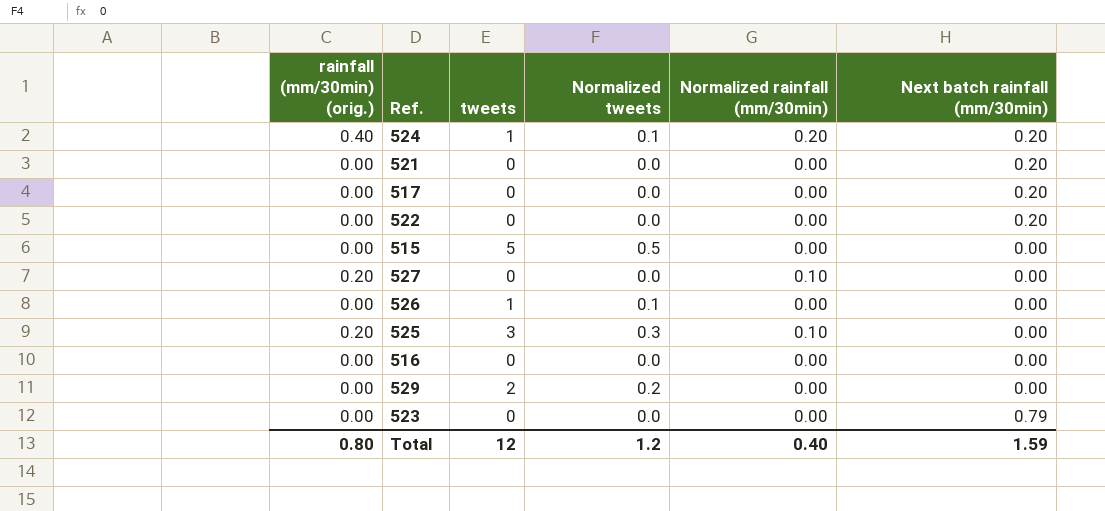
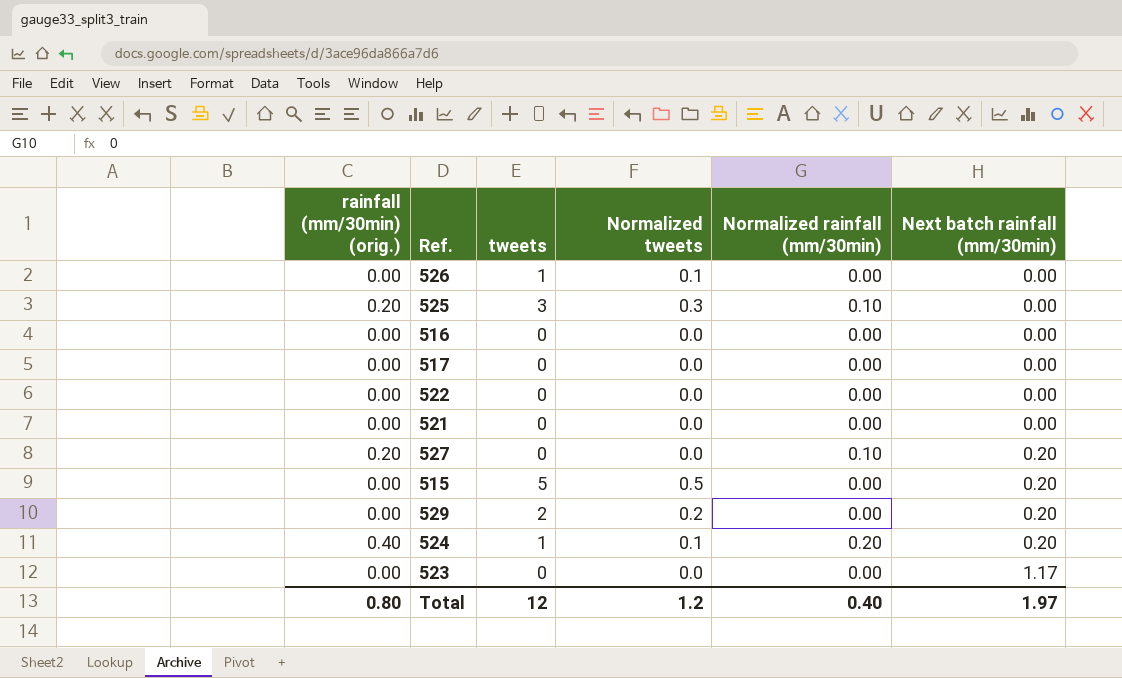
row order: none -> Next batch rainfall (mm/30min) ascending
517 | Next batch rainfall (mm/30min): 0.20 -> 0.00
522 | Next batch rainfall (mm/30min): 0.20 -> 0.00
521 | Next batch rainfall (mm/30min): 0.20 -> 0.00
527 | Next batch rainfall (mm/30min): 0.00 -> 0.20
515 | Next batch rainfall (mm/30min): 0.00 -> 0.20
529 | Next batch rainfall (mm/30min): 0.00 -> 0.20
523 | Next batch rainfall (mm/30min): 0.79 -> 1.17
Total | Next batch rainfall (mm/30min): 1.59 -> 1.97

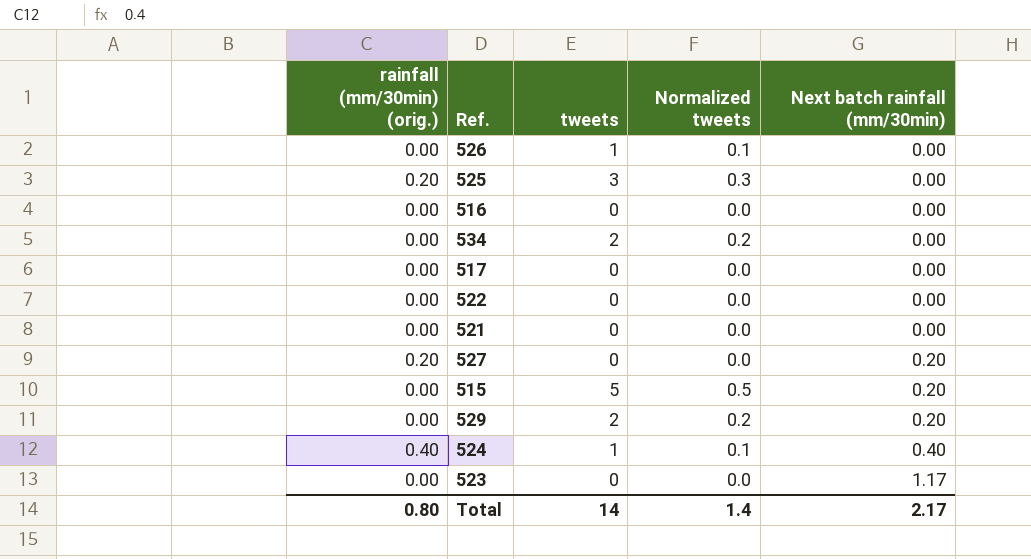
column Normalized rainfall (mm/30min) | position: 5 -> none
row 534: none -> 0.00 | 2 | 0.2 | 0.00
524 | Next batch rainfall (mm/30min): 0.20 -> 0.40
Total | tweets: 12 -> 14
Total | Normalized tweets: 1.2 -> 1.4
Total | Next batch rainfall (mm/30min): 1.97 -> 2.17

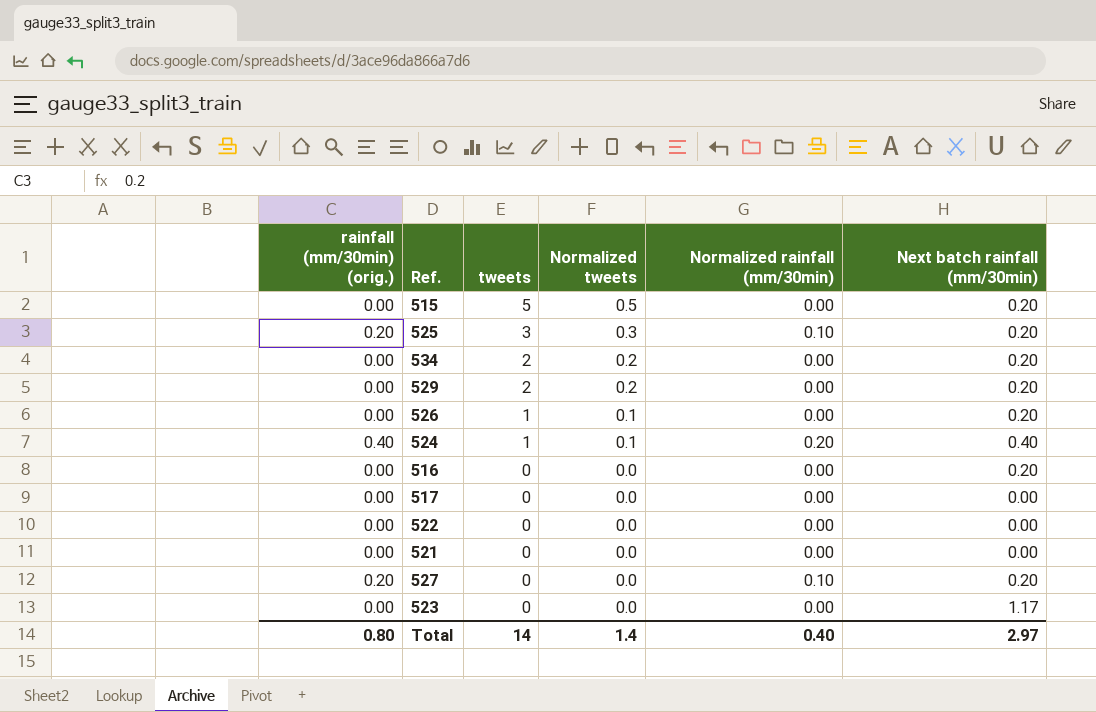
row order: Next batch rainfall (mm/30min) ascending -> tweets descending
column Normalized rainfall (mm/30min) | position: none -> 5
525 | Next batch rainfall (mm/30min): 0.00 -> 0.20
534 | Next batch rainfall (mm/30min): 0.00 -> 0.20
526 | Next batch rainfall (mm/30min): 0.00 -> 0.20
516 | Next batch rainfall (mm/30min): 0.00 -> 0.20
Total | Next batch rainfall (mm/30min): 2.17 -> 2.97

